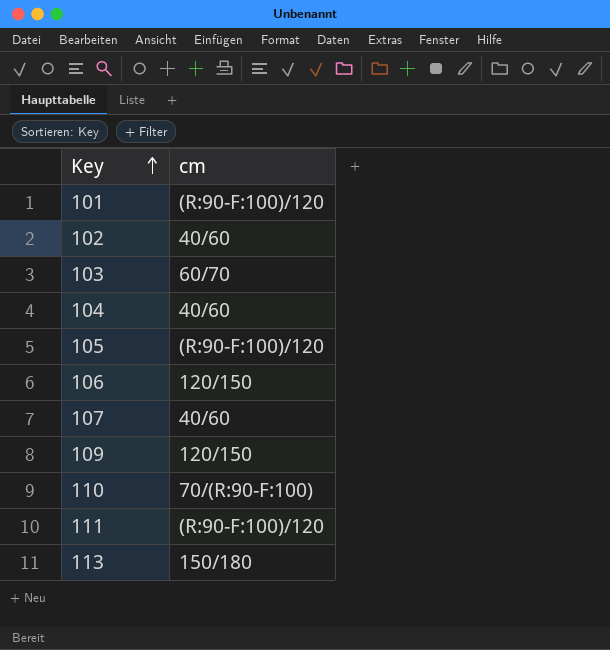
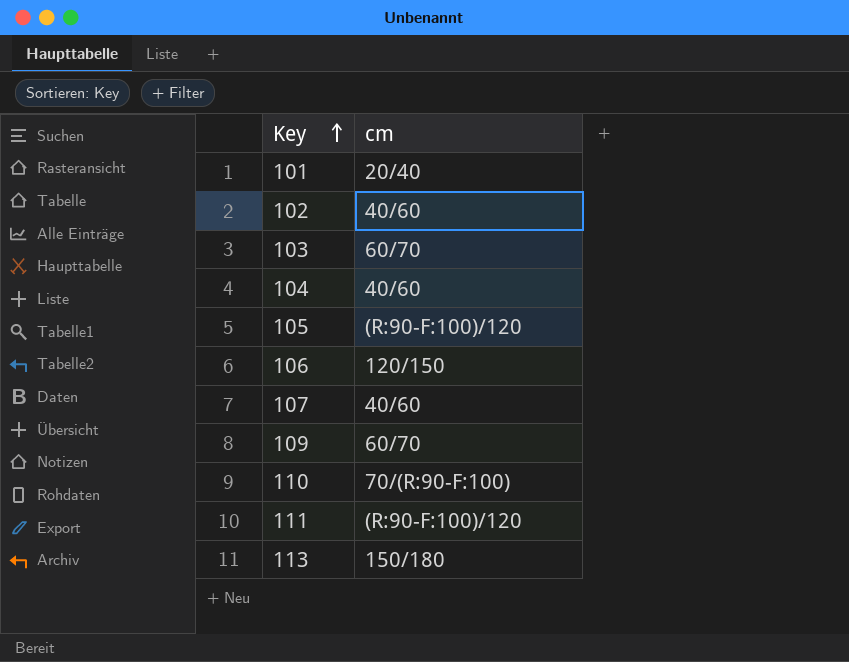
101 | cm: (R:90-F:100)/120 -> 20/40
109 | cm: 120/150 -> 60/70

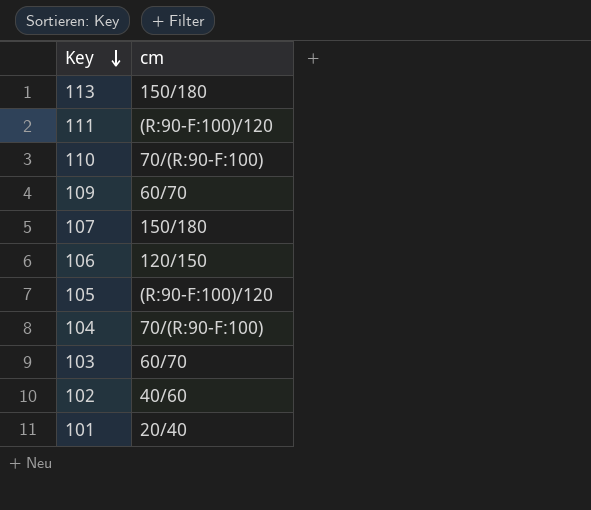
row order: Key ascending -> Key descending
107 | cm: 40/60 -> 150/180
104 | cm: 40/60 -> 70/(R:90-F:100)

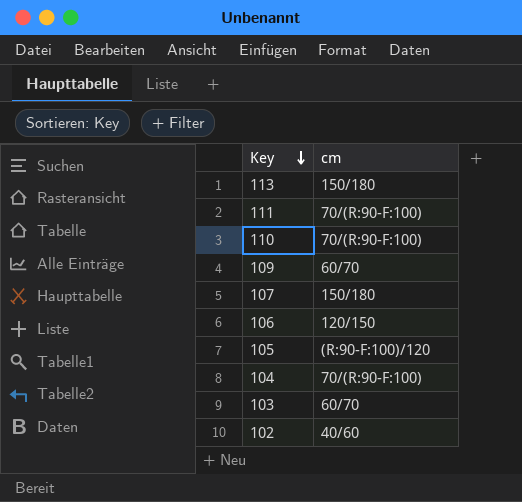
row 101: 20/40 -> none
111 | cm: (R:90-F:100)/120 -> 70/(R:90-F:100)

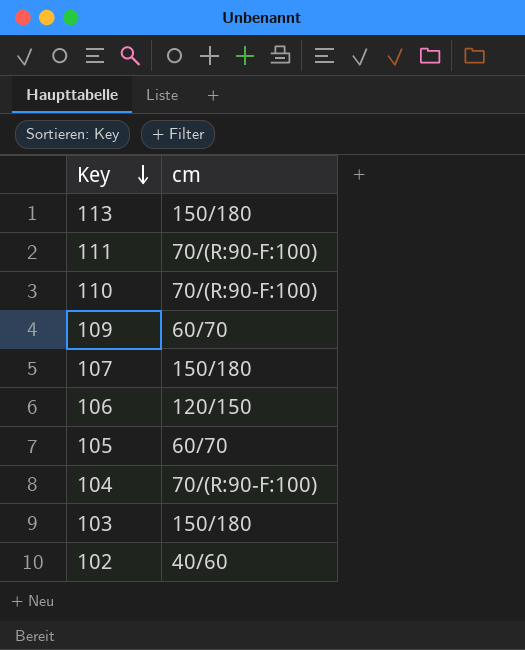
105 | cm: (R:90-F:100)/120 -> 60/70
103 | cm: 60/70 -> 150/180

